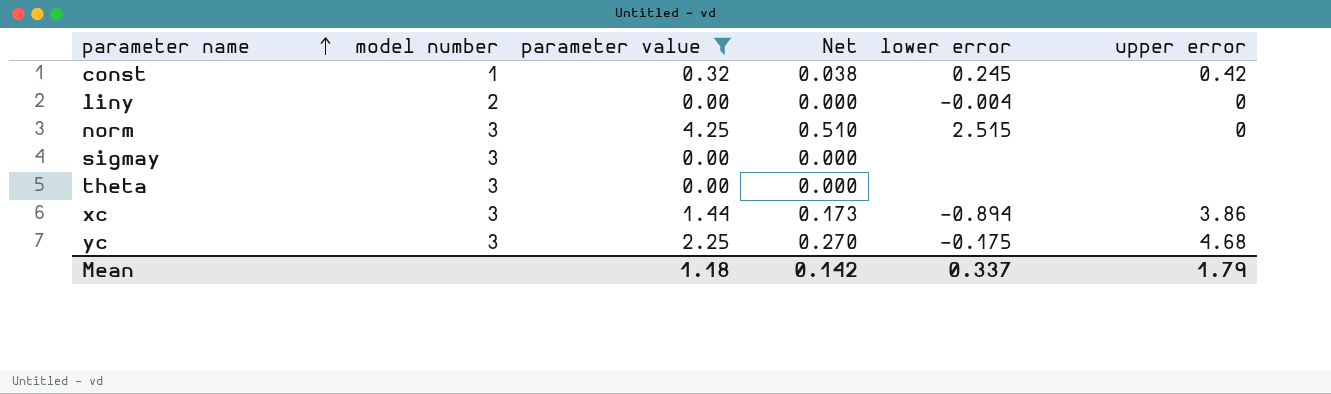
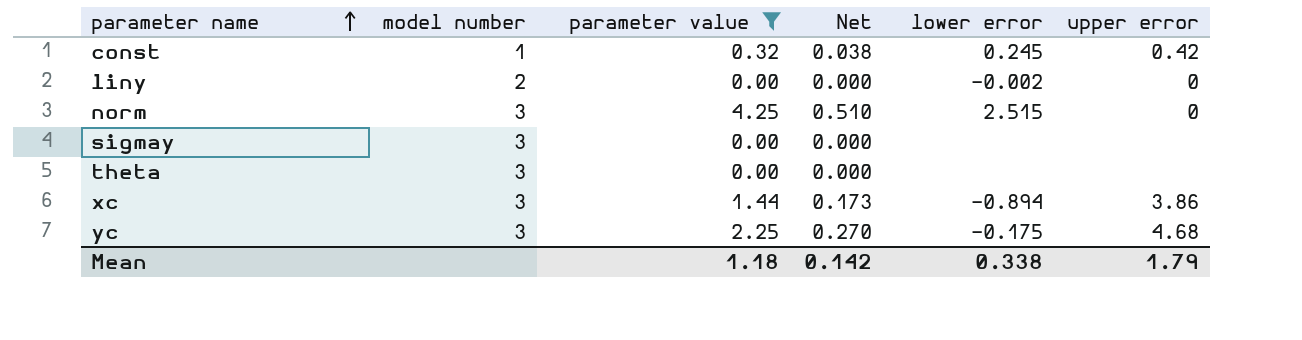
liny | lower error: -0.004 -> -0.002
Mean | lower error: 0.337 -> 0.338

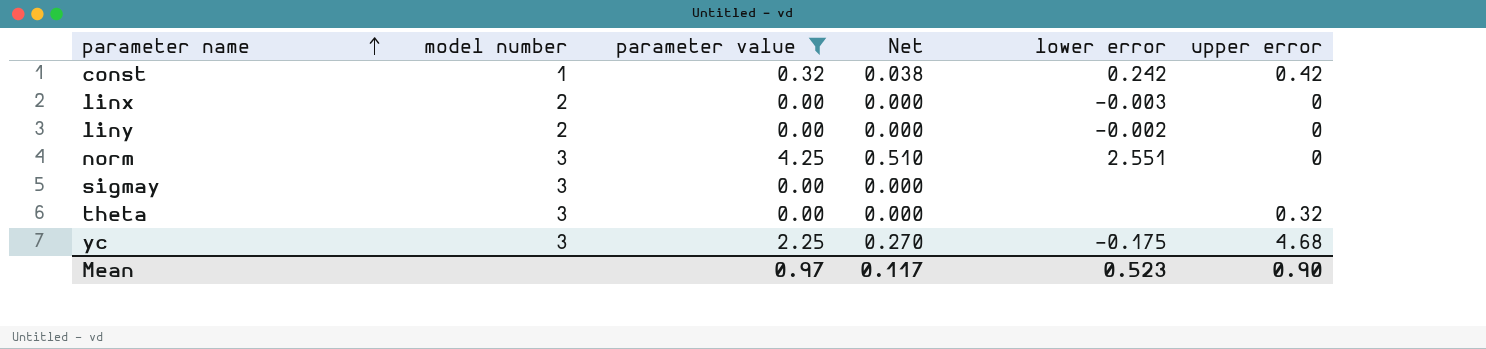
row xc: 3 | 1.44 | 0.173 | -0.894 | 3.86 -> none
const | lower error: 0.245 -> 0.242
row linx: none -> 2 | 0.00 | 0.000 | -0.003 | 0
norm | lower error: 2.515 -> 2.551
theta | upper error: none -> 0.32
Mean | parameter value: 1.18 -> 0.97
Mean | Net: 0.142 -> 0.117
Mean | lower error: 0.338 -> 0.523
Mean | upper error: 1.79 -> 0.90

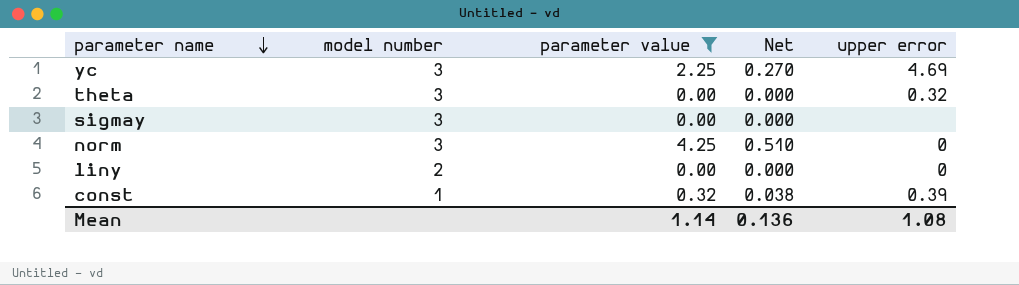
row order: parameter name ascending -> parameter name descending
column lower error | position: 5 -> none
row linx: 2 | 0.00 | 0.000 | -0.003 | 0 -> none
yc | upper error: 4.68 -> 4.69
const | upper error: 0.42 -> 0.39
Mean | parameter value: 0.97 -> 1.14
Mean | Net: 0.117 -> 0.136
Mean | upper error: 0.90 -> 1.08

